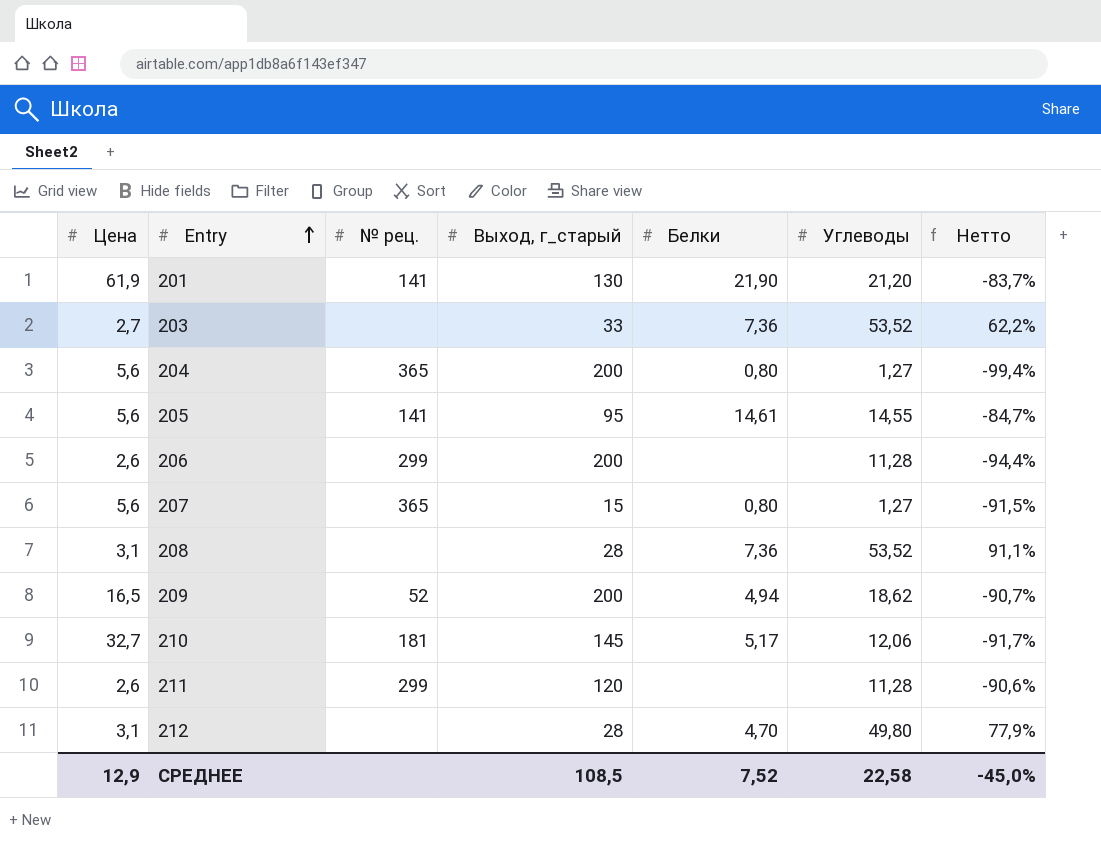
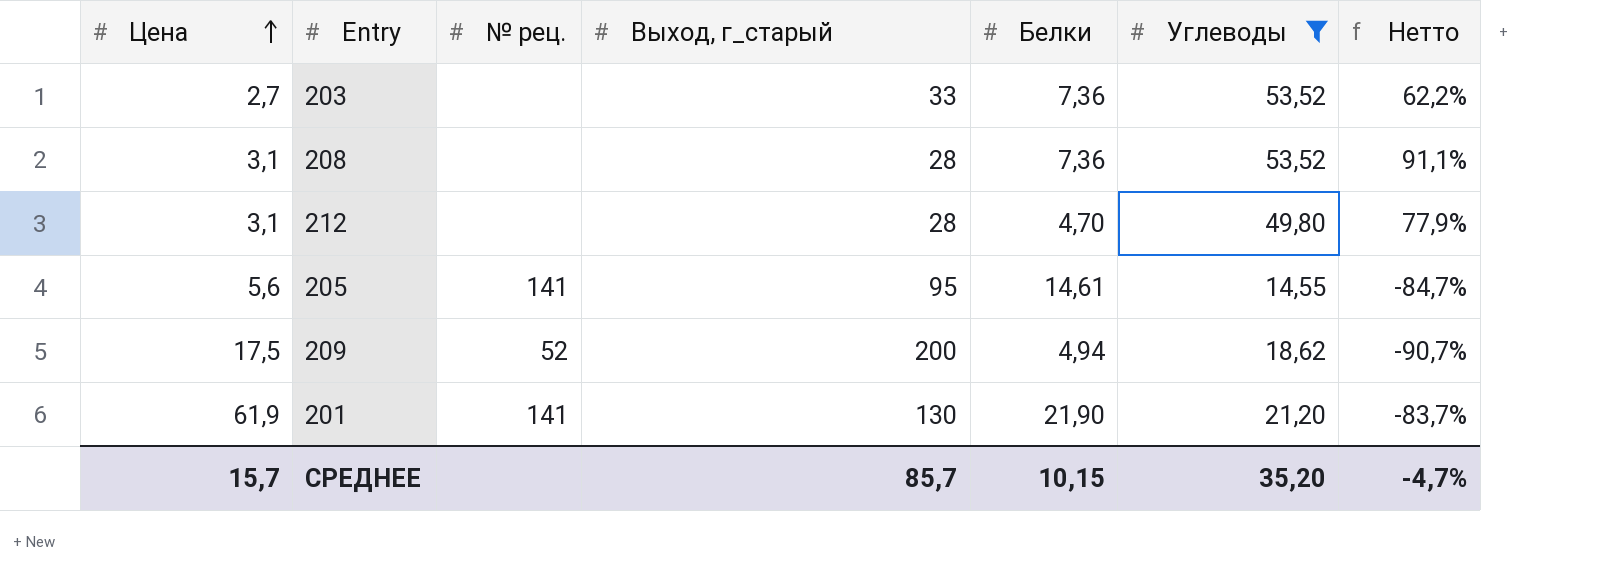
filter: none -> Углеводы >= 14,55
row order: Entry ascending -> Цена ascending
209 | Цена: 16,5 -> 17,5
СРЕДНЕЕ | Цена: 12,9 -> 15,7
СРЕДНЕЕ | Выход, г_старый: 108,5 -> 85,7
СРЕДНЕЕ | Белки: 7,52 -> 10,15
СРЕДНЕЕ | Углеводы: 22,58 -> 35,20
СРЕДНЕЕ | Нетто: -45,0% -> -4,7%

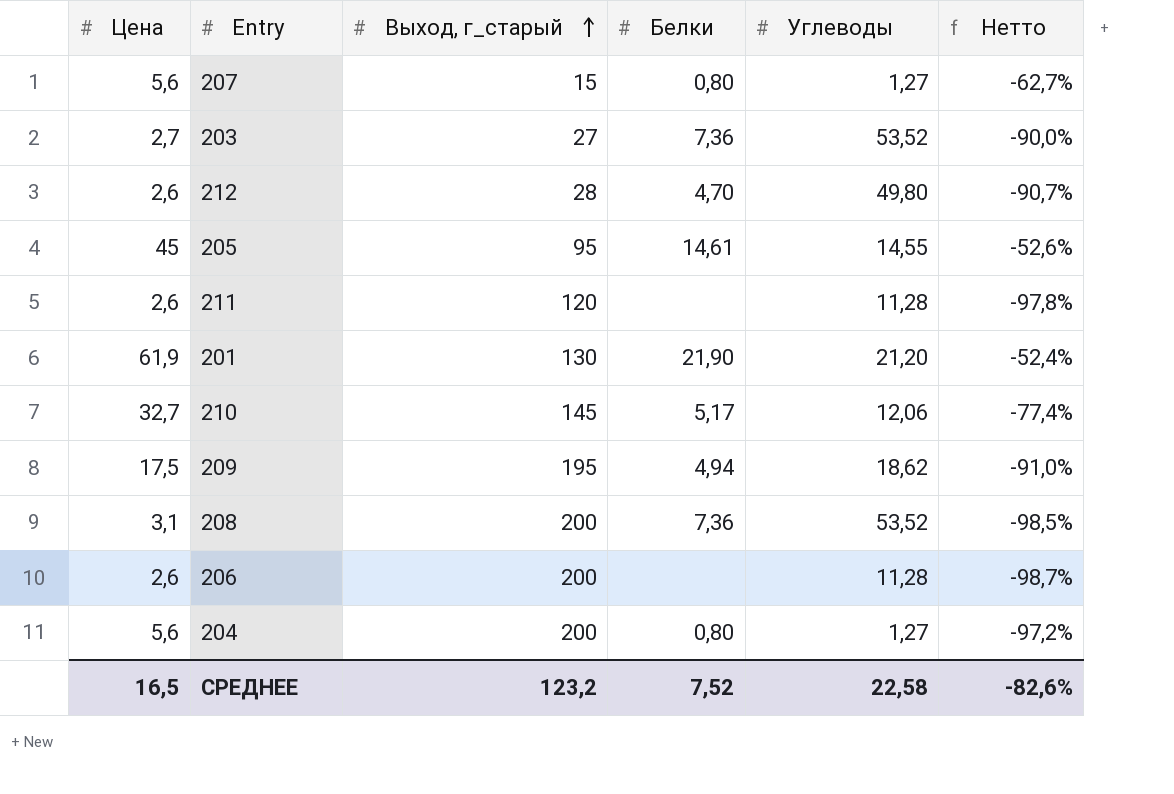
filter: Углеводы >= 14,55 -> none
row order: Цена ascending -> Выход, г_старый ascending
column № рец. | position: 3 -> none
column Нетто | formula: ([Углеводы] - [Выход, г_старый]) / [Выход, г_старый] -> ([Цена] - [Выход, г_старый]) / [Выход, г_старый]
203 | Выход, г_старый: 33 -> 27
212 | Цена: 3,1 -> 2,6
205 | Цена: 5,6 -> 45
209 | Выход, г_старый: 200 -> 195
208 | Выход, г_старый: 28 -> 200
СРЕДНЕЕ | Цена: 15,7 -> 16,5
СРЕДНЕЕ | Выход, г_старый: 85,7 -> 123,2
СРЕДНЕЕ | Белки: 10,15 -> 7,52
СРЕДНЕЕ | Углеводы: 35,20 -> 22,58
СРЕДНЕЕ | Нетто: -4,7% -> -82,6%

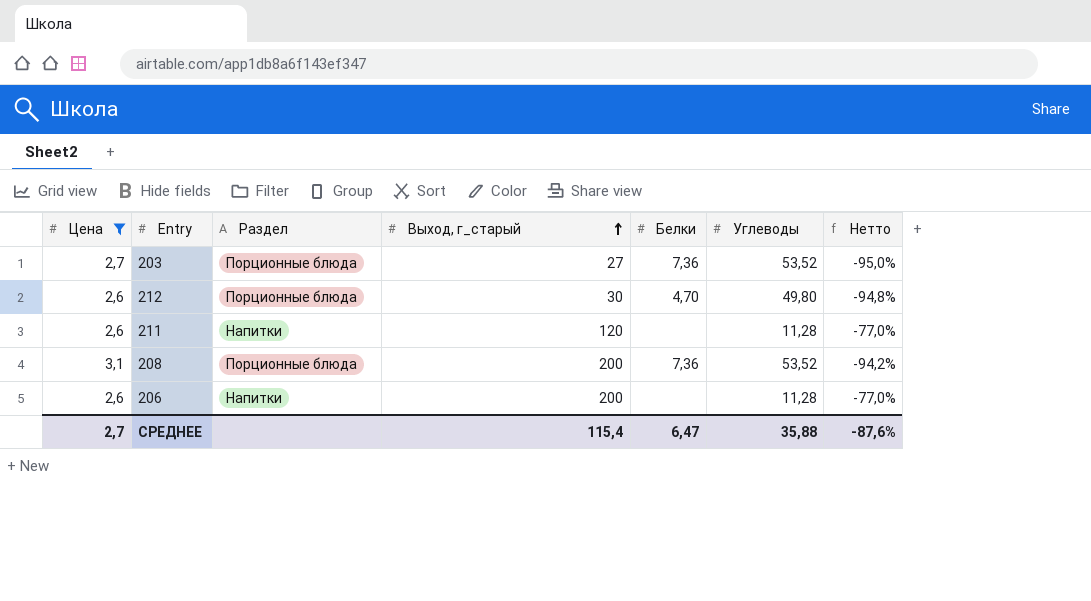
filter: none -> Цена <= 3,1
column Раздел | position: none -> 3
column Нетто | formula: ([Цена] - [Выход, г_старый]) / [Выход, г_старый] -> ([Цена] - [Углеводы]) / [Углеводы]
212 | Выход, г_старый: 28 -> 30
СРЕДНЕЕ | Цена: 16,5 -> 2,7
СРЕДНЕЕ | Выход, г_старый: 123,2 -> 115,4
СРЕДНЕЕ | Белки: 7,52 -> 6,47
СРЕДНЕЕ | Углеводы: 22,58 -> 35,88
СРЕДНЕЕ | Нетто: -82,6% -> -87,6%

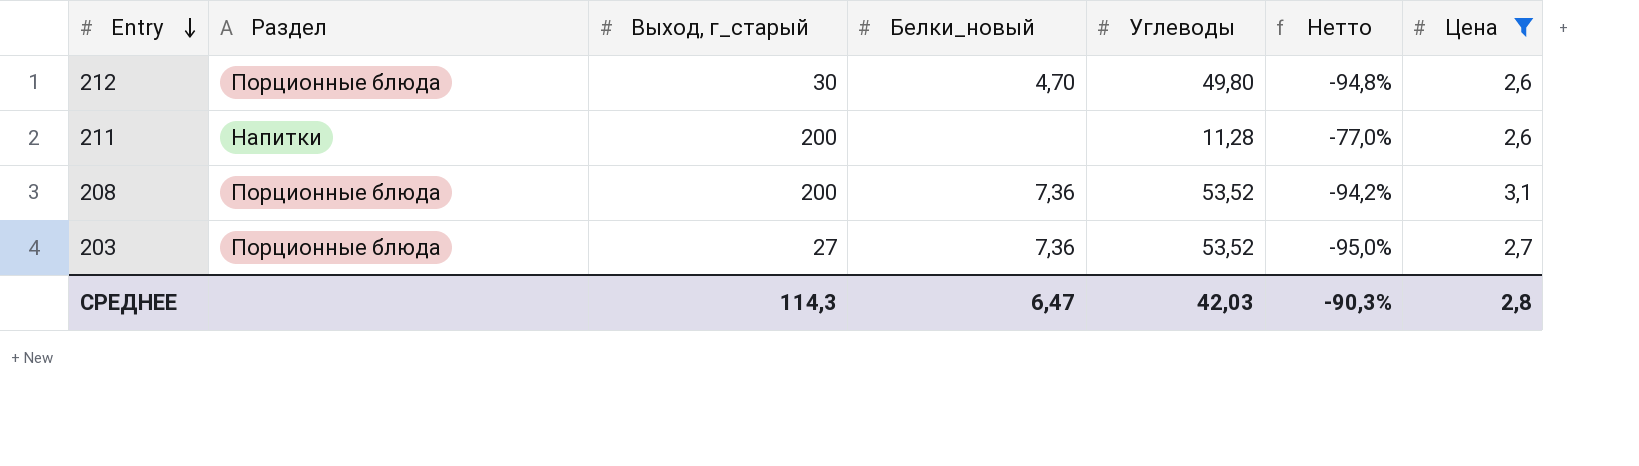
row order: Выход, г_старый ascending -> Entry descending
column name: Белки -> Белки_новый
column Цена | position: 1 -> 7
row 206: 2,6 | Напитки | 200 | none | 11,28 | -77,0% -> none
211 | Выход, г_старый: 120 -> 200
СРЕДНЕЕ | Выход, г_старый: 115,4 -> 114,3
СРЕДНЕЕ | Углеводы: 35,88 -> 42,03
СРЕДНЕЕ | Нетто: -87,6% -> -90,3%
СРЕДНЕЕ | Цена: 2,7 -> 2,8

